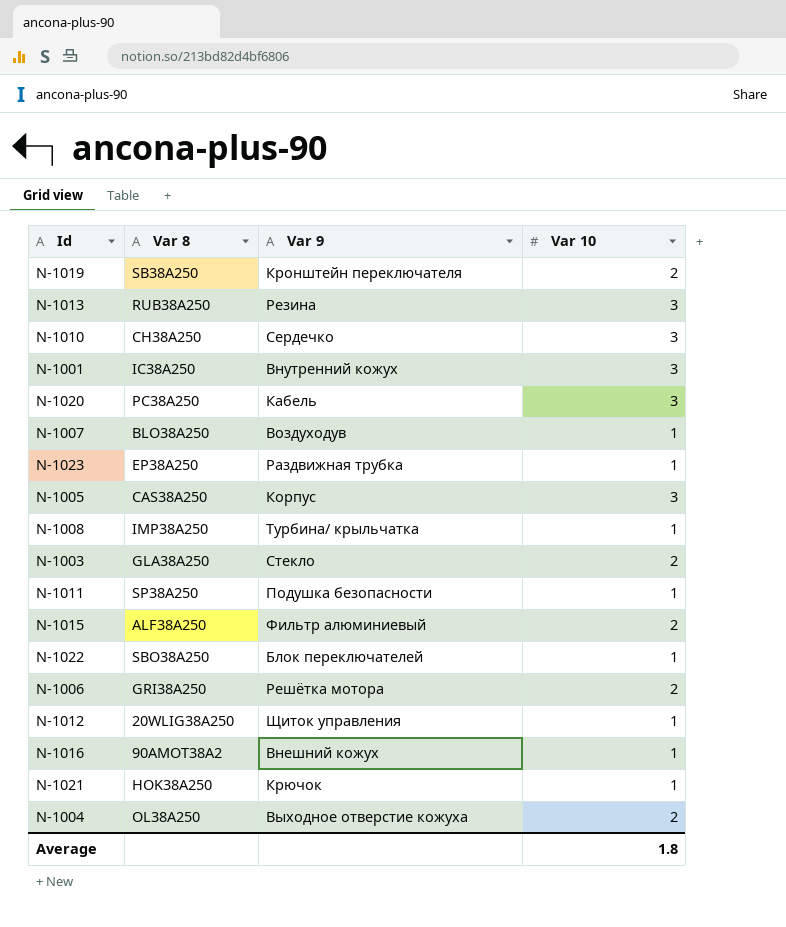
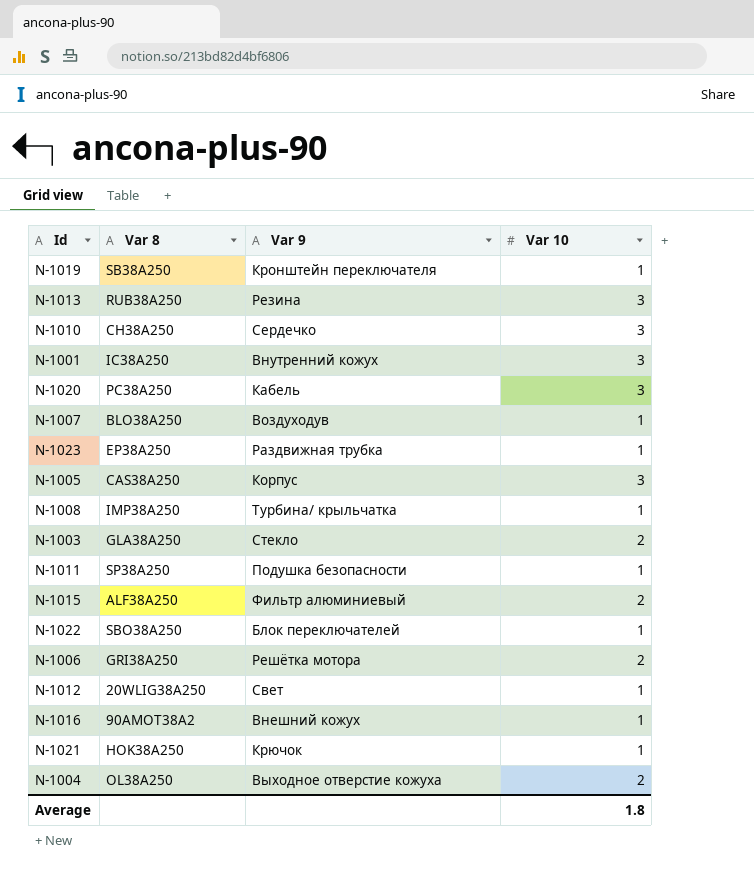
N-1019 | Var 10: 2 -> 1
N-1012 | Var 9: Щиток управления -> Свет

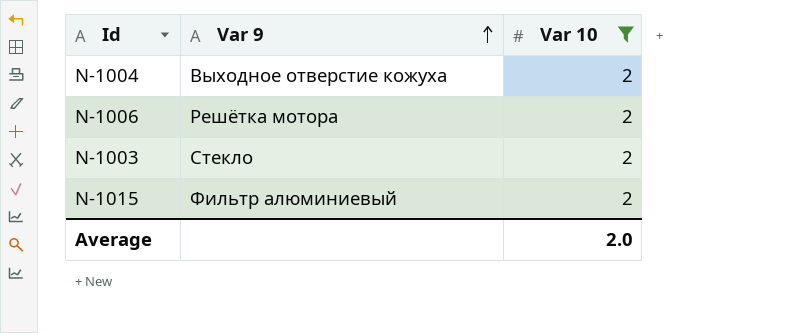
filter: none -> Var 10 = 2
row order: none -> Var 9 ascending
column Var 8 | position: 2 -> none
Average | Var 10: 1.8 -> 2.0

